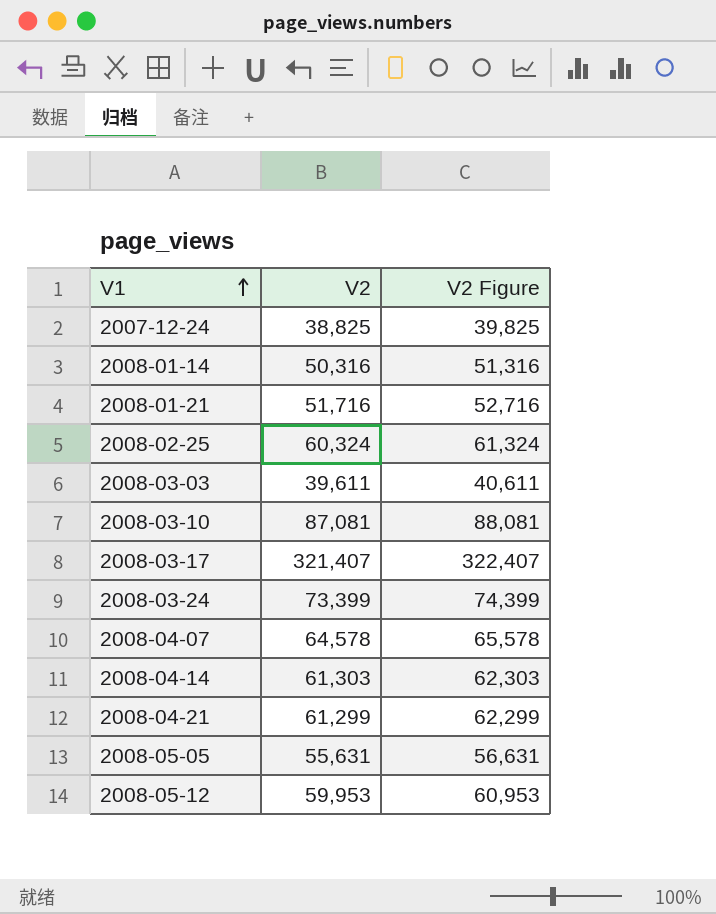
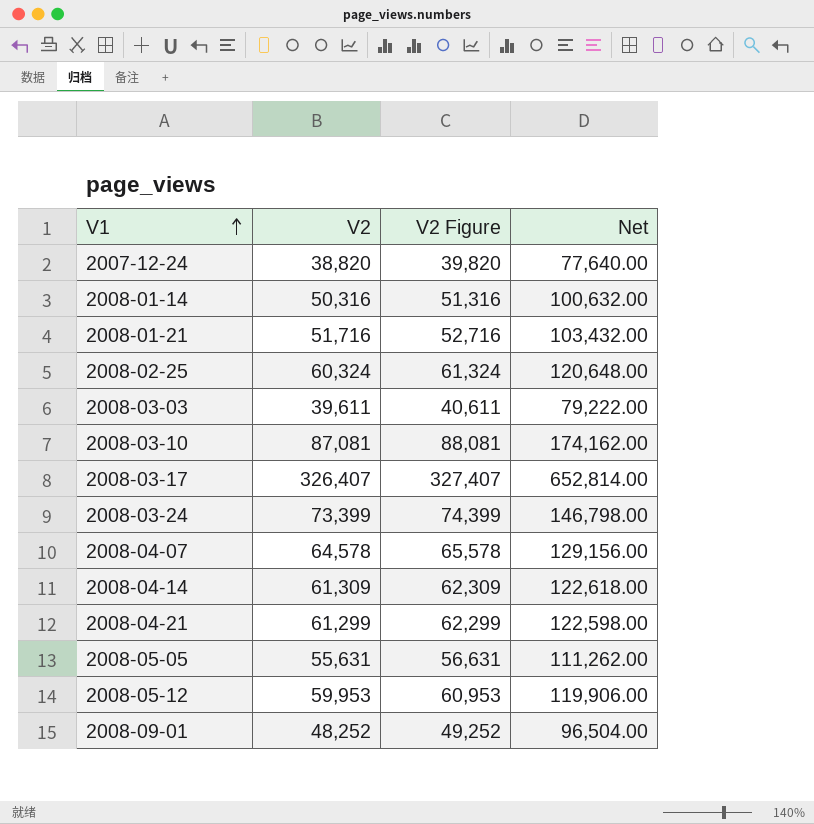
column Net | formula: none -> [V2] * 2
2007-12-24 | V2: 38,825 -> 38,820
2007-12-24 | V2 Figure: 39,825 -> 39,820
2008-03-17 | V2: 321,407 -> 326,407
2008-03-17 | V2 Figure: 322,407 -> 327,407
2008-04-14 | V2: 61,303 -> 61,309
2008-04-14 | V2 Figure: 62,303 -> 62,309
row 2008-09-01: none -> 48,252 | 49,252 | 96,504.00

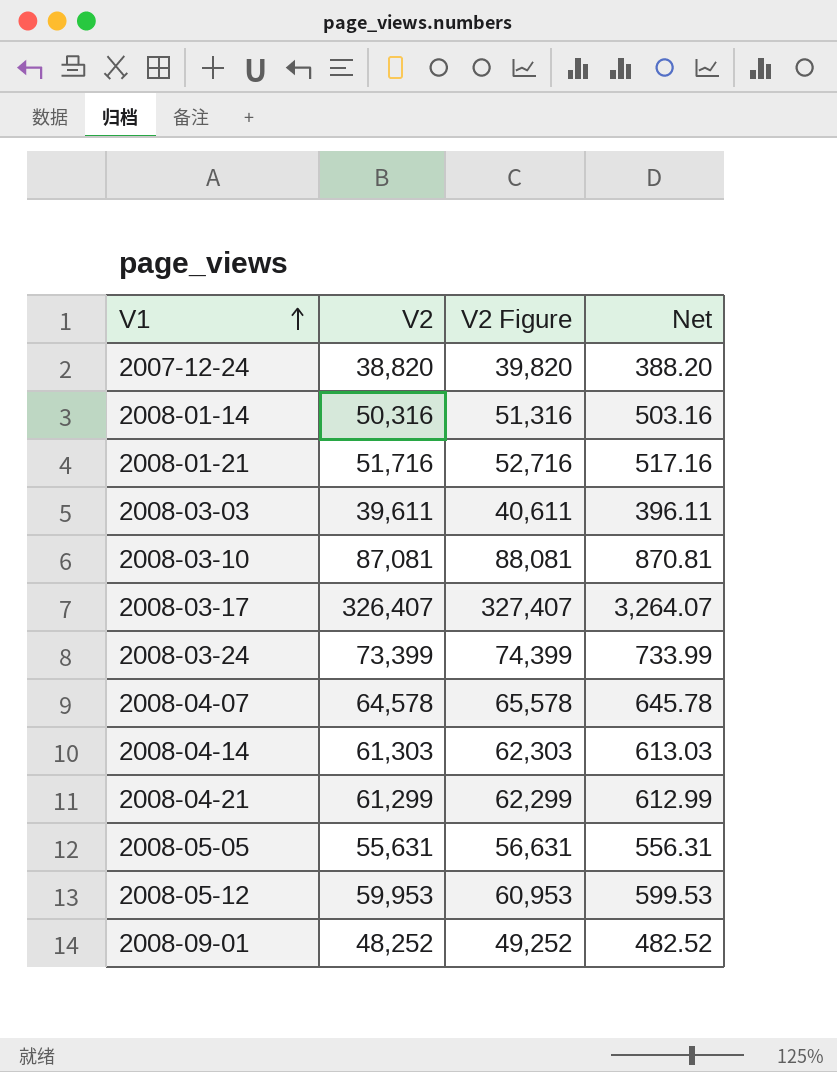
column Net | formula: [V2] * 2 -> [V2] * 0.01
row 2008-02-25: 60,324 | 61,324 | 120,648.00 -> none
2008-04-14 | V2: 61,309 -> 61,303
2008-04-14 | V2 Figure: 62,309 -> 62,303

